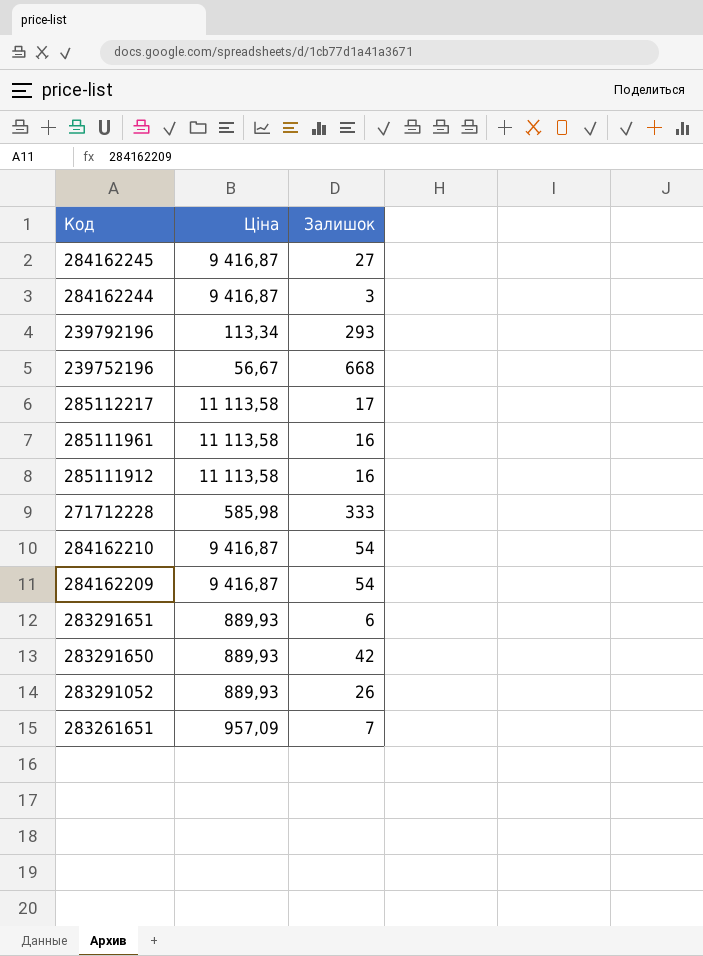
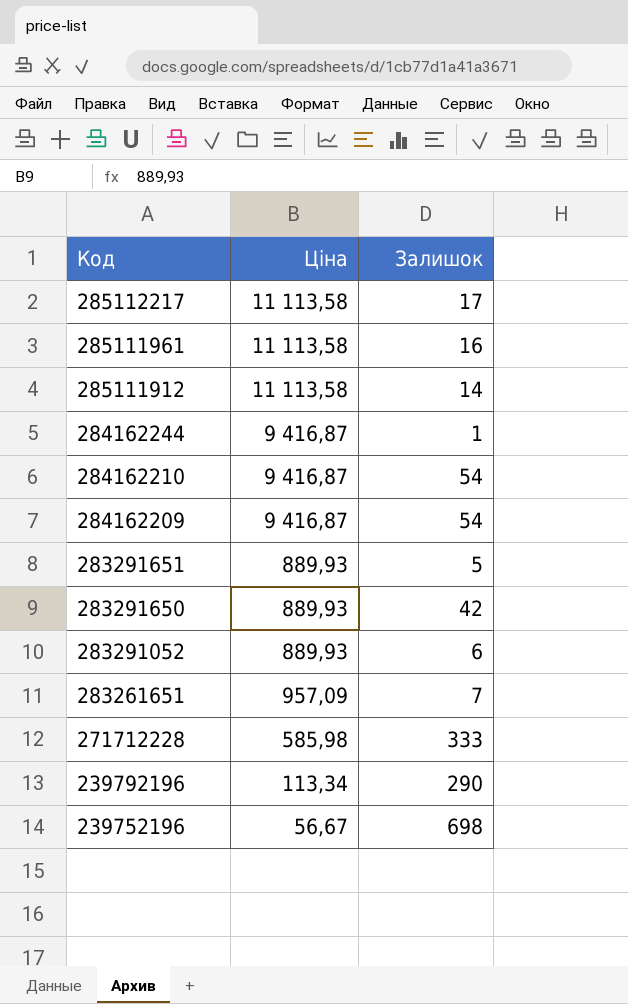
row order: none -> Код descending
row 284162245: 9 416,87 | 27 -> none
285111912 | Залишок: 16 -> 14
284162244 | Залишок: 3 -> 1
283291651 | Залишок: 6 -> 5
283291052 | Залишок: 26 -> 6
239792196 | Залишок: 293 -> 290
239752196 | Залишок: 668 -> 698

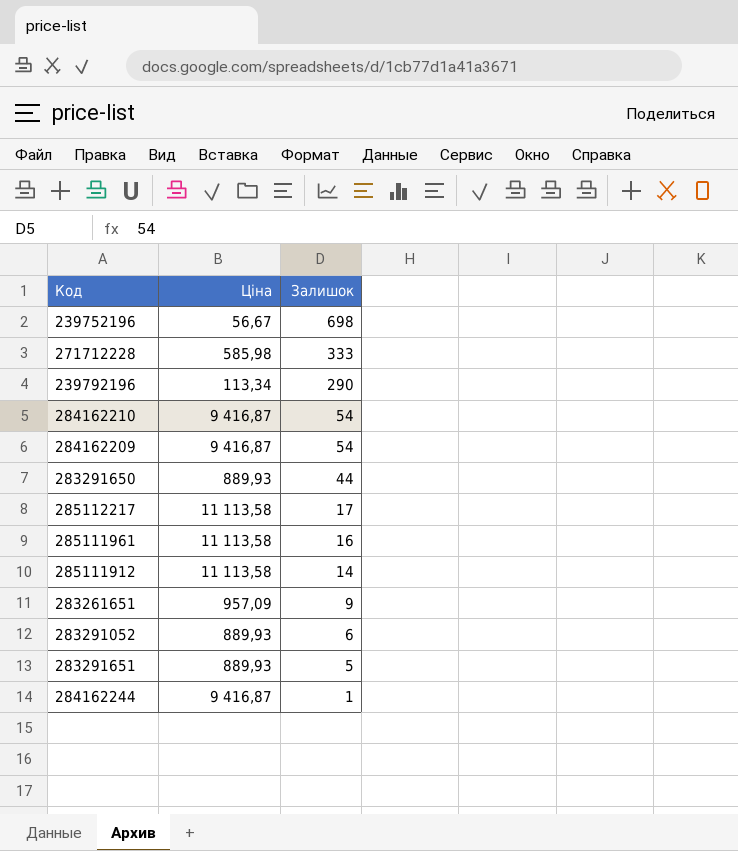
row order: Код descending -> Залишок descending
283291650 | Залишок: 42 -> 44
283261651 | Залишок: 7 -> 9

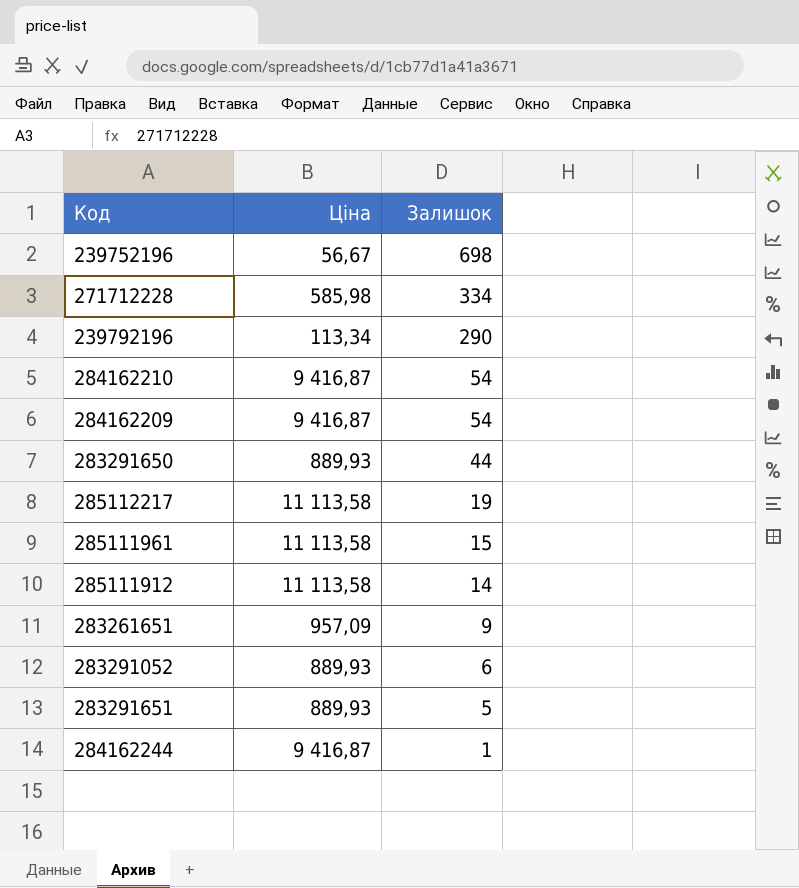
271712228 | Залишок: 333 -> 334
285112217 | Залишок: 17 -> 19
285111961 | Залишок: 16 -> 15

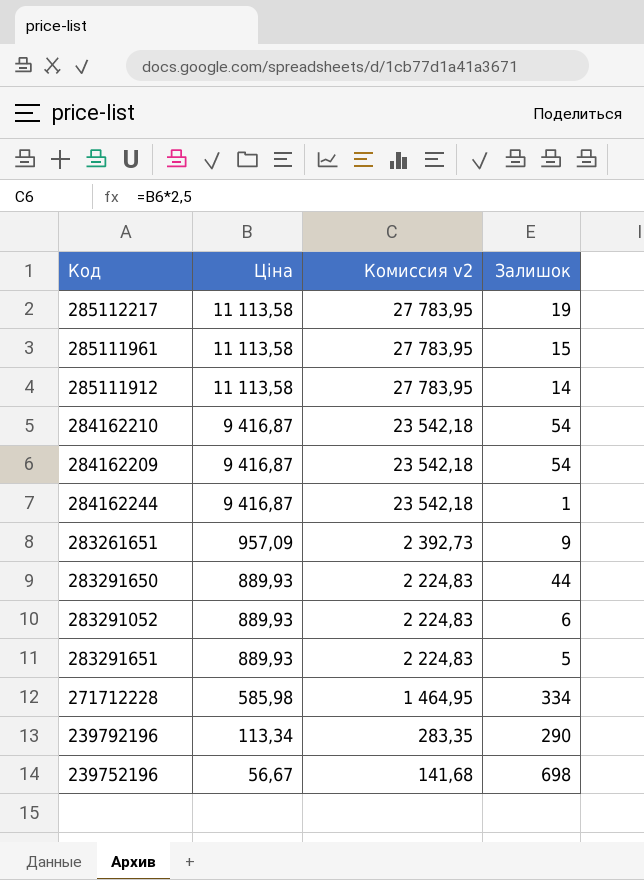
row order: Залишок descending -> Ціна descending
column Комиссия v2 | formula: none -> [Ціна] * 2,5

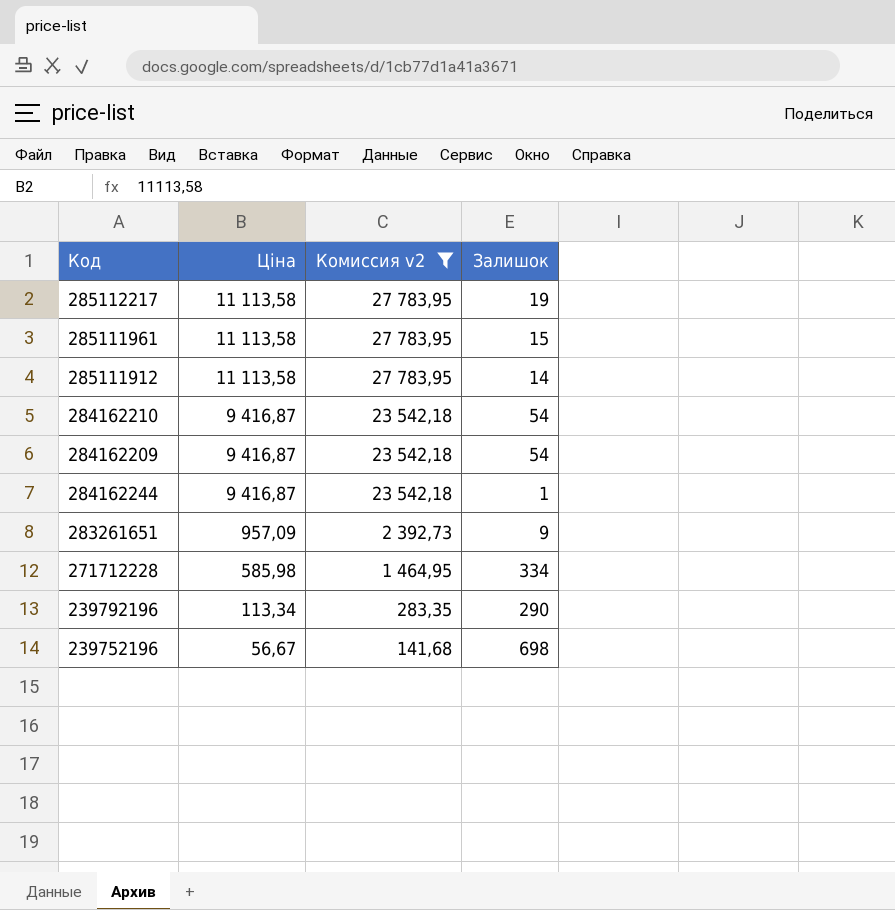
filter: none -> Комиссия v2 != 2 224,83

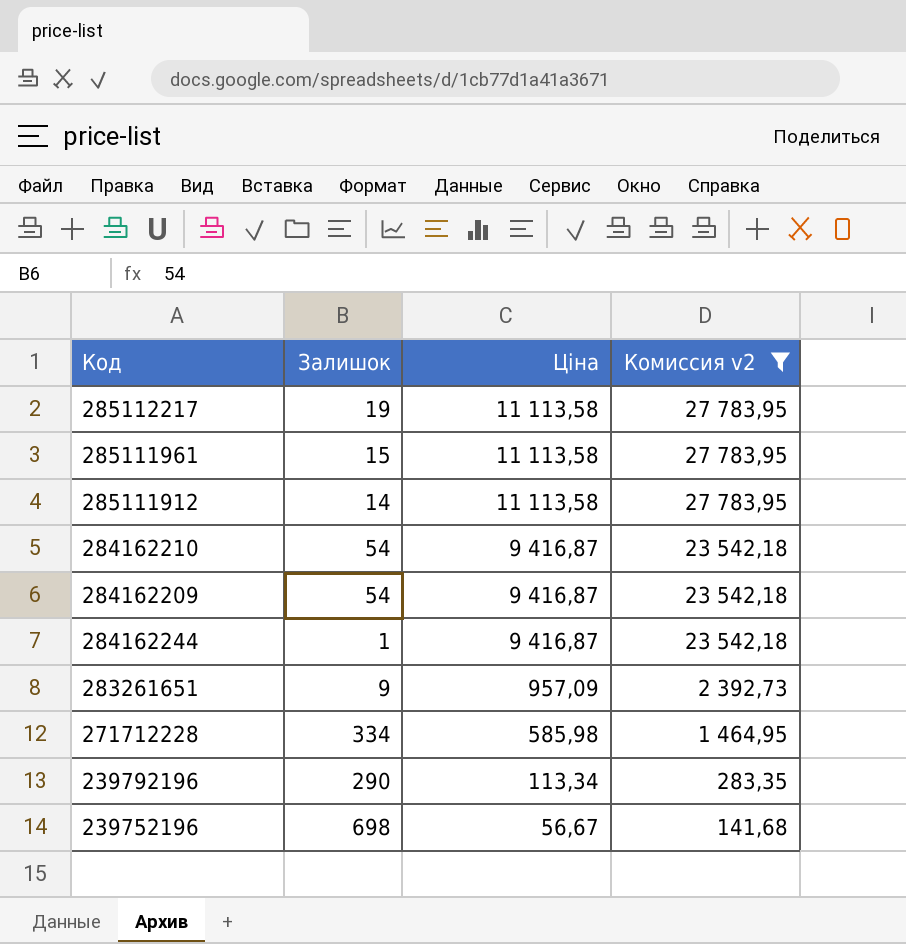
column Залишок | position: 4 -> 2

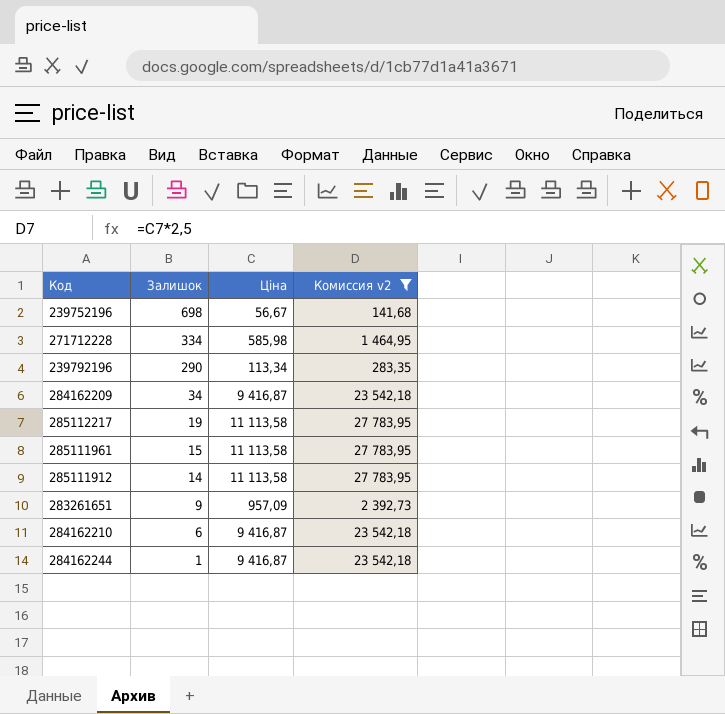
row order: Ціна descending -> Залишок descending
284162209 | Залишок: 54 -> 34
284162210 | Залишок: 54 -> 6

